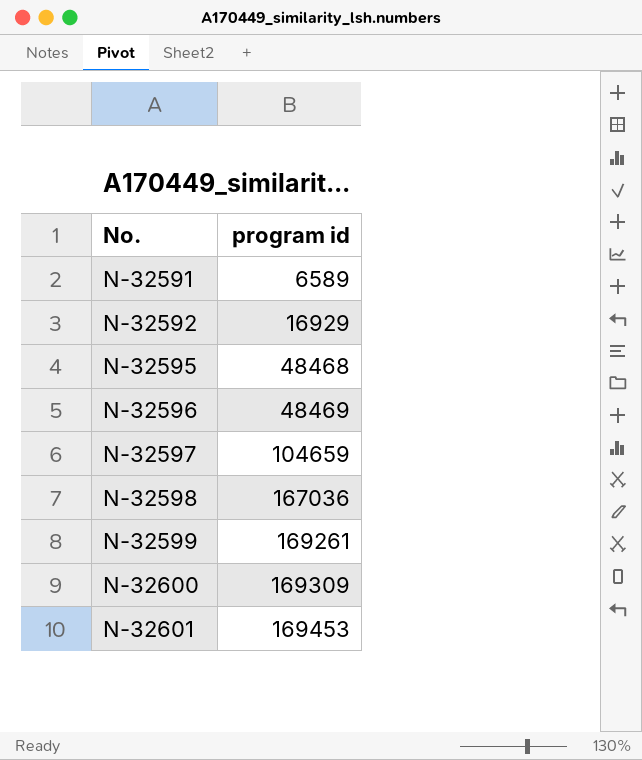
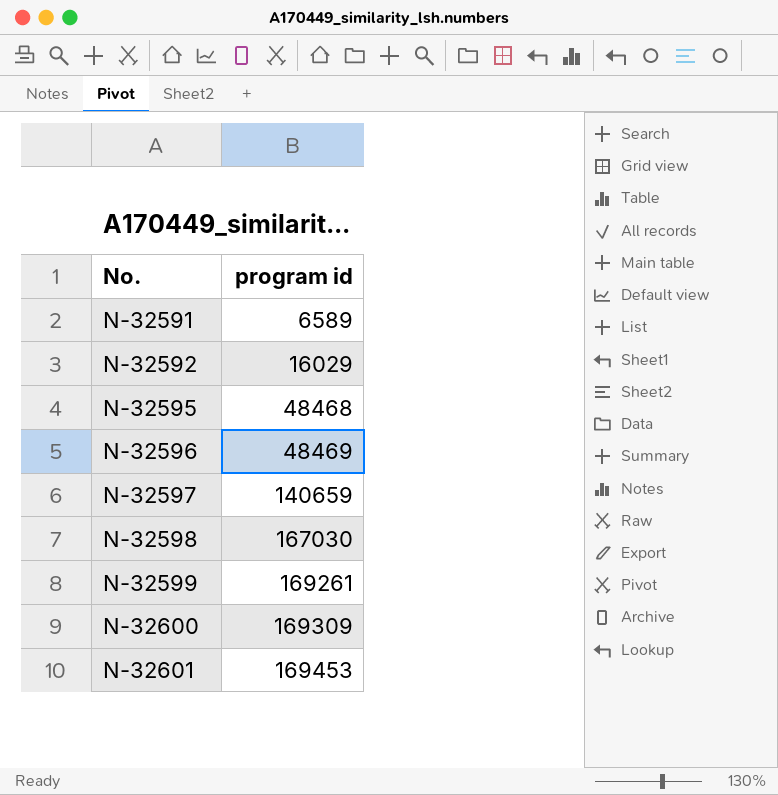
N-32592 | program id: 16929 -> 16029
N-32597 | program id: 104659 -> 140659
N-32598 | program id: 167036 -> 167030

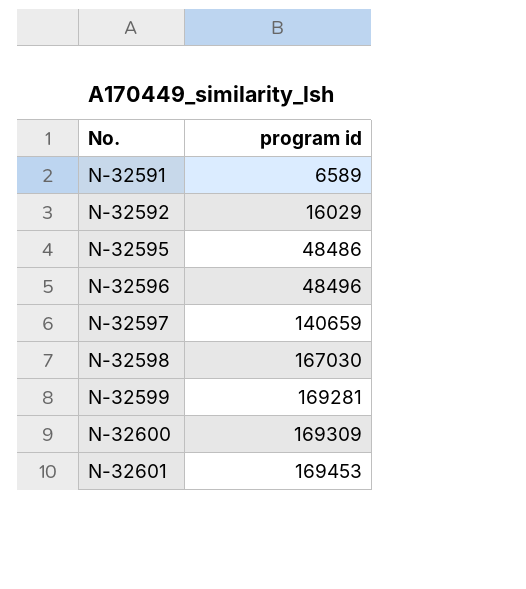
N-32595 | program id: 48468 -> 48486
N-32596 | program id: 48469 -> 48496
N-32599 | program id: 169261 -> 169281

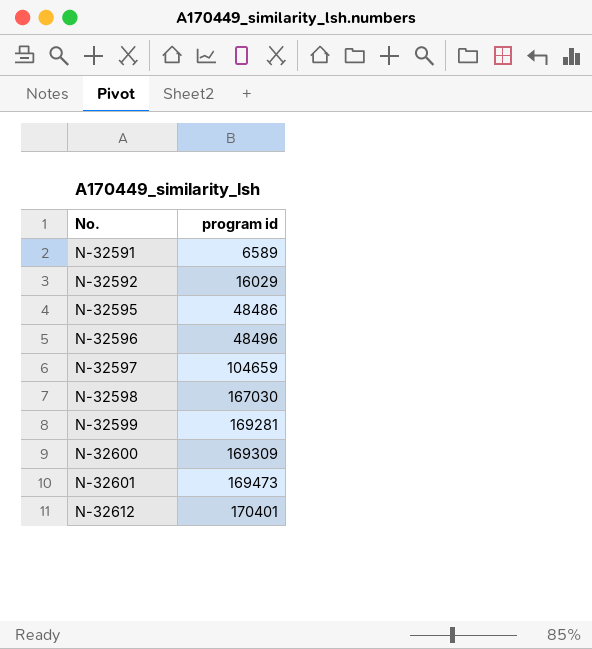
N-32597 | program id: 140659 -> 104659
N-32601 | program id: 169453 -> 169473
row N-32612: none -> 170401

